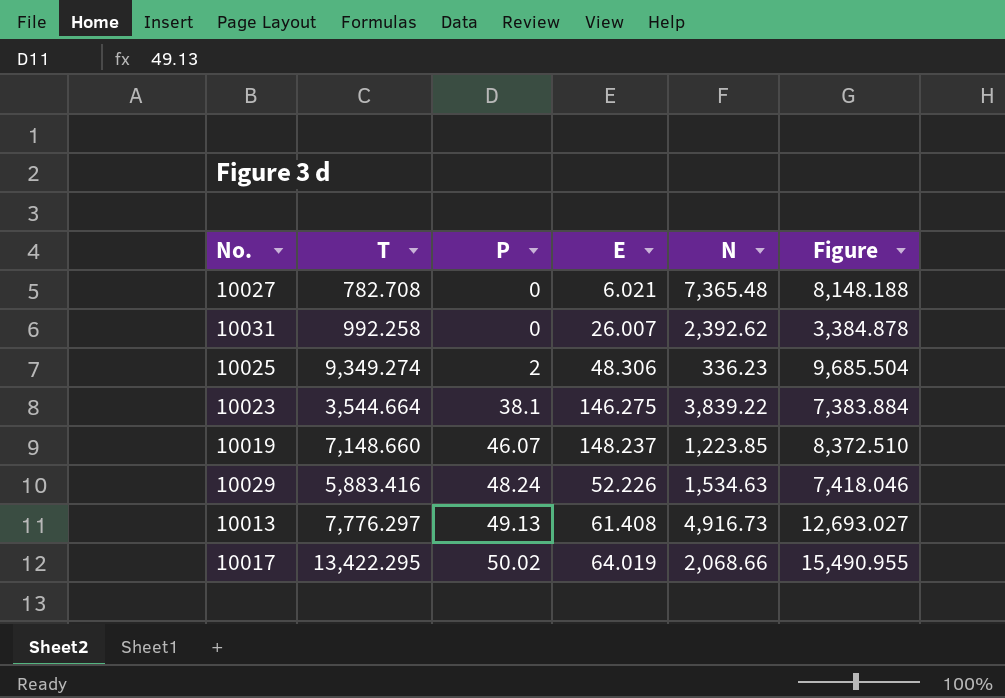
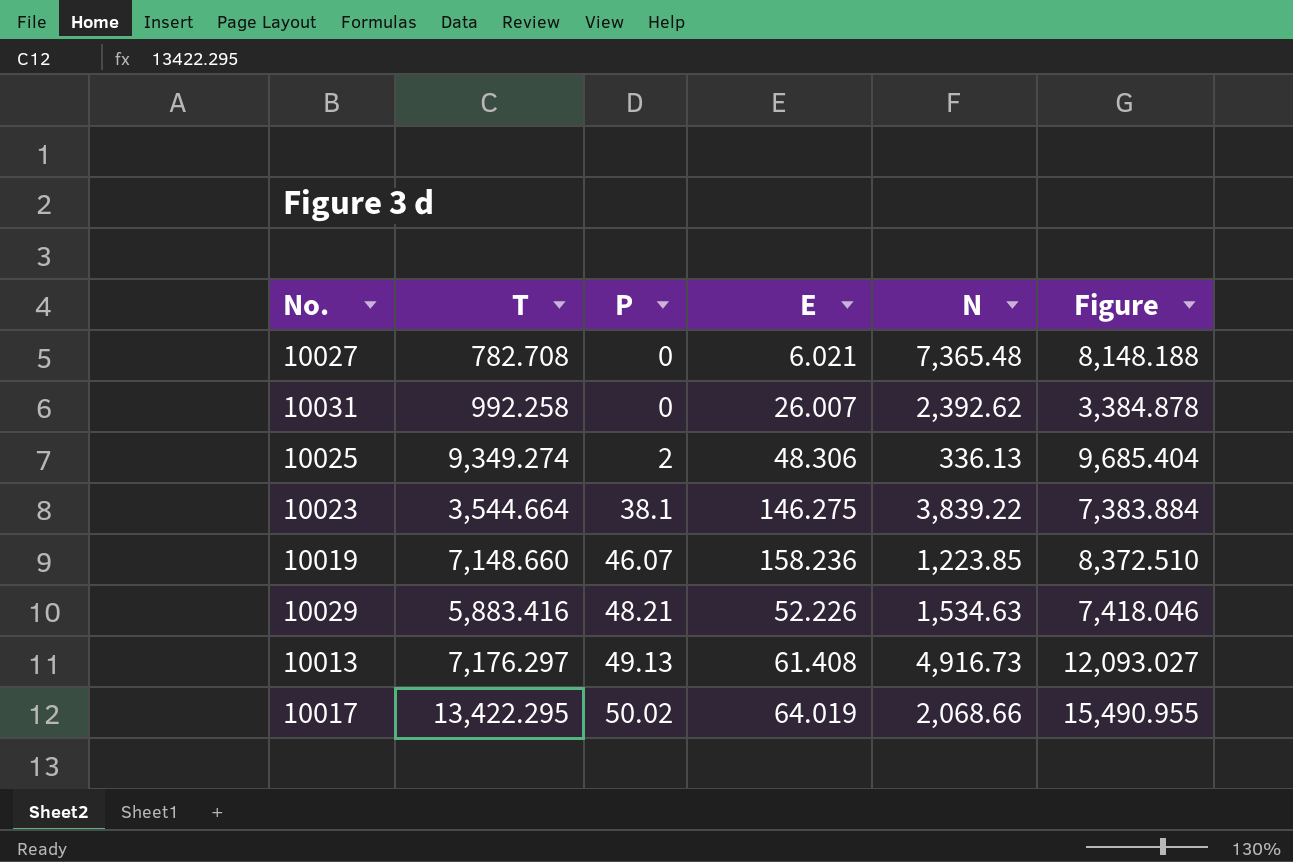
10025 | N: 336.23 -> 336.13
10025 | Figure: 9,685.504 -> 9,685.404
10019 | E: 148.237 -> 158.236
10029 | P: 48.24 -> 48.21
10013 | T: 7,776.297 -> 7,176.297
10013 | Figure: 12,693.027 -> 12,093.027

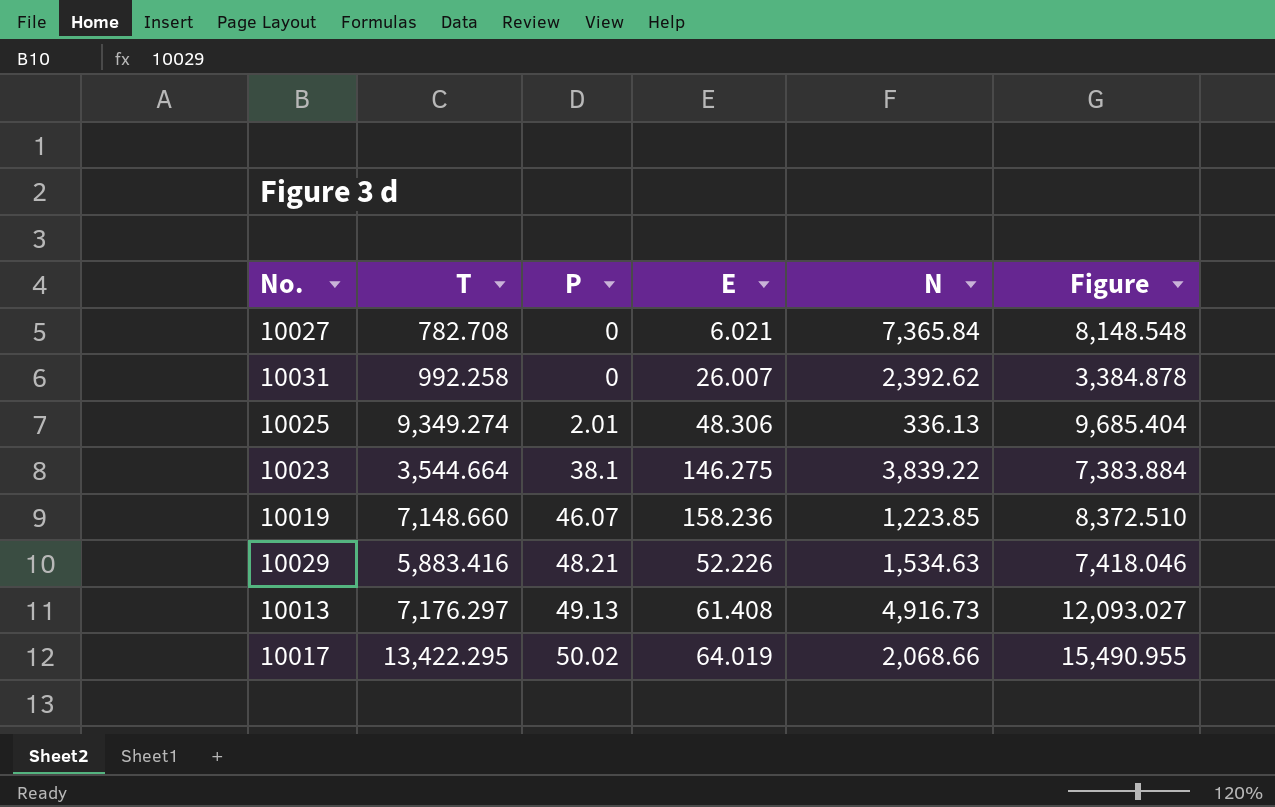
10027 | N: 7,365.48 -> 7,365.84
10027 | Figure: 8,148.188 -> 8,148.548
10025 | P: 2 -> 2.01

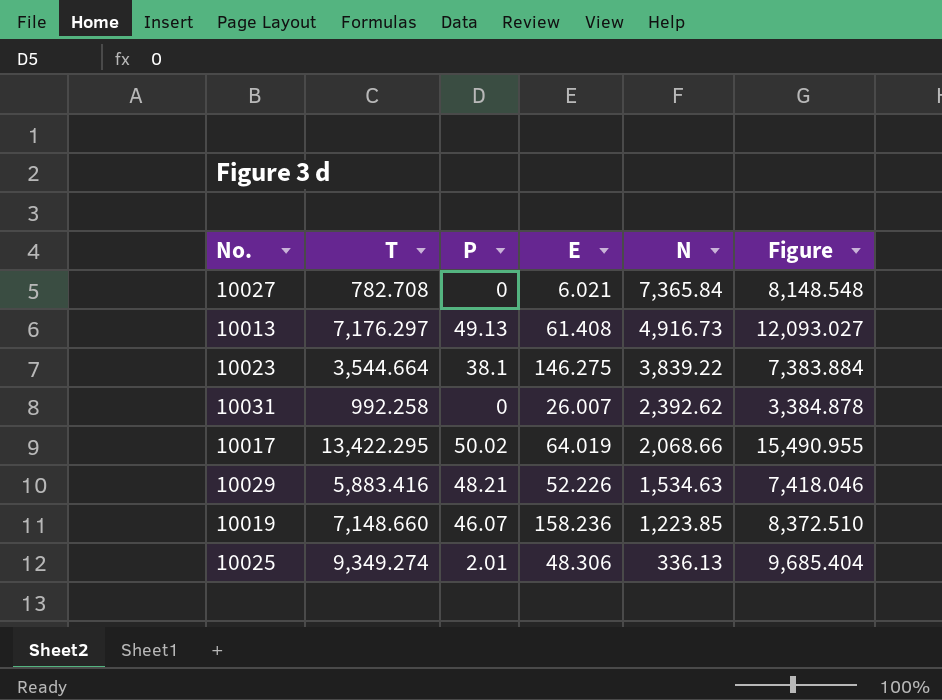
row order: P ascending -> N descending

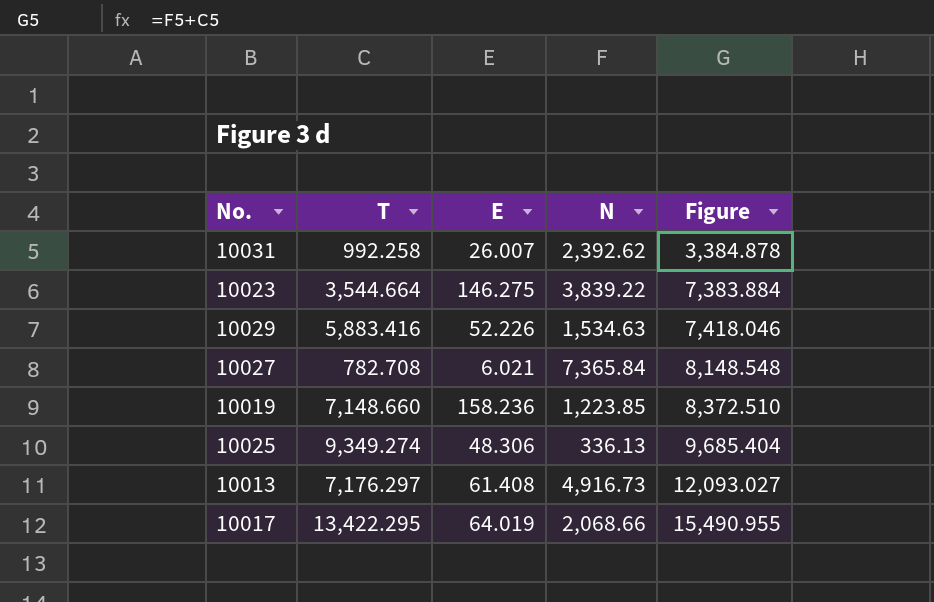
row order: N descending -> Figure ascending
column P | position: 3 -> none

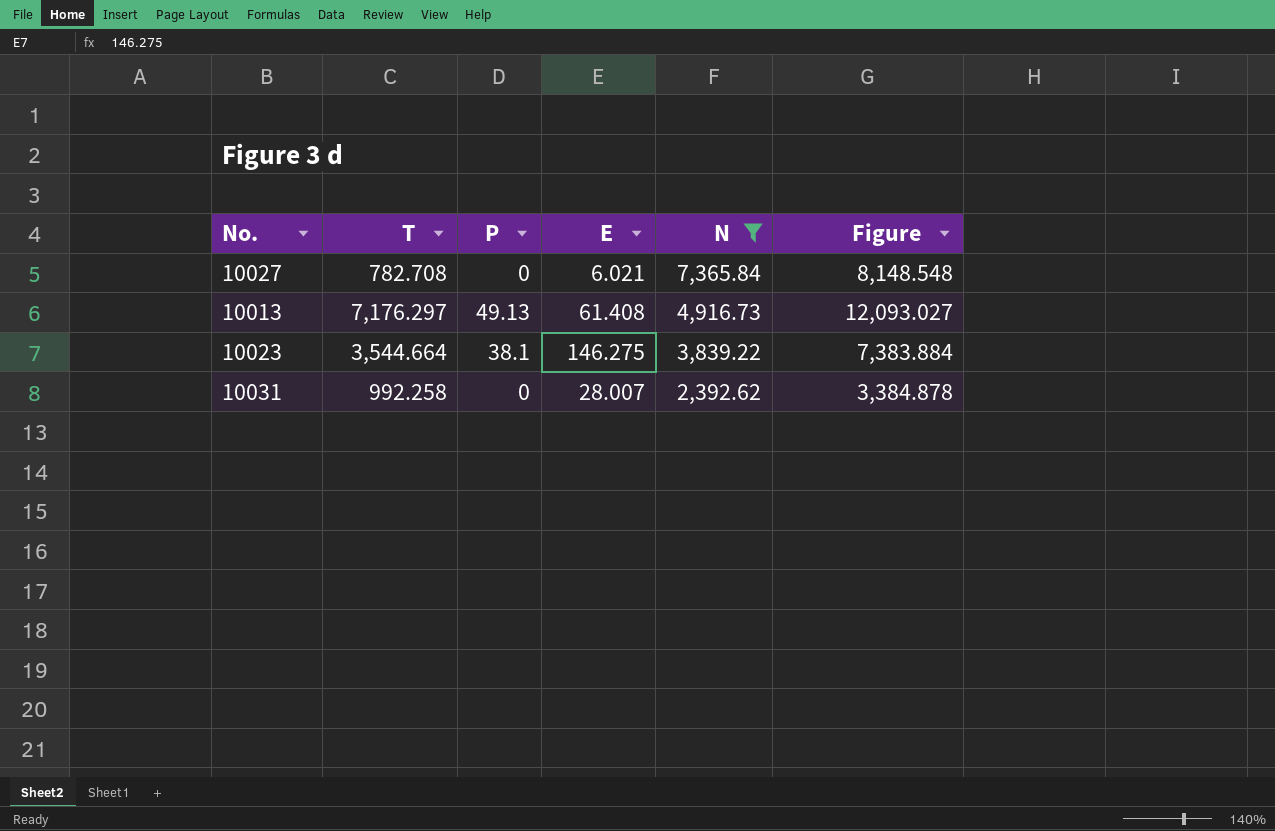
filter: none -> N >= 2,392.62
row order: Figure ascending -> N descending
column P | position: none -> 3
10031 | E: 26.007 -> 28.007

